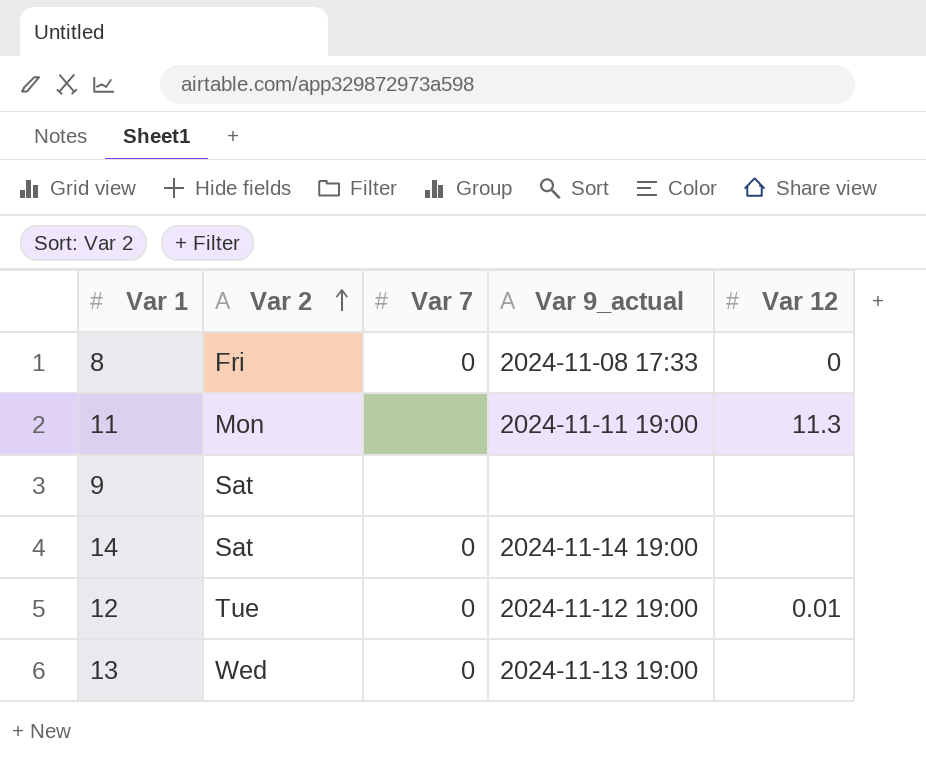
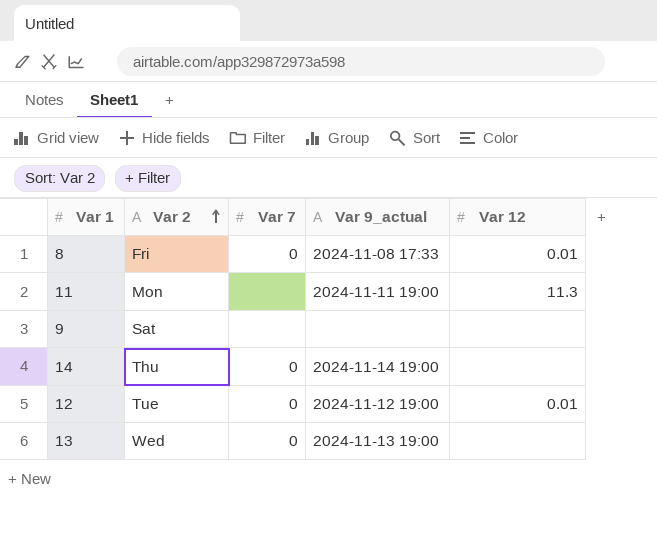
8 | Var 12: 0 -> 0.01
14 | Var 2: Sat -> Thu

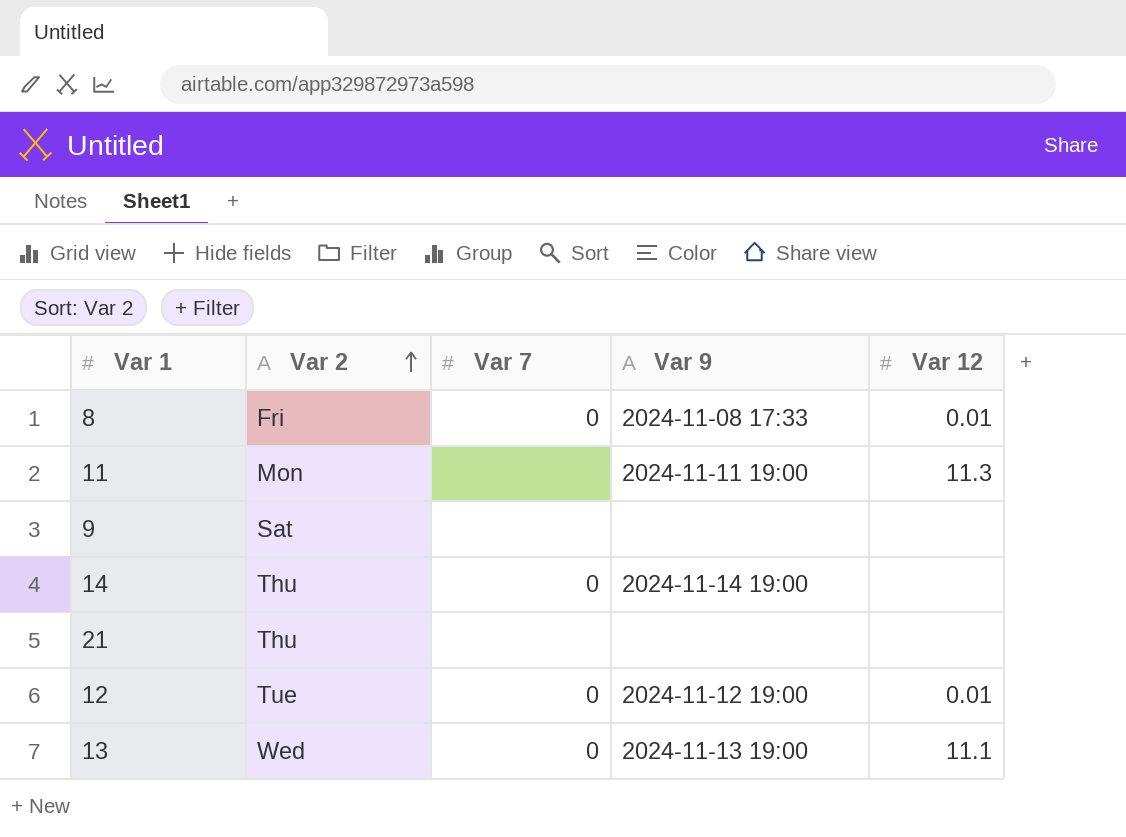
column name: Var 9_actual -> Var 9
row 21: none -> Thu | none | none | none
13 | Var 12: none -> 11.1

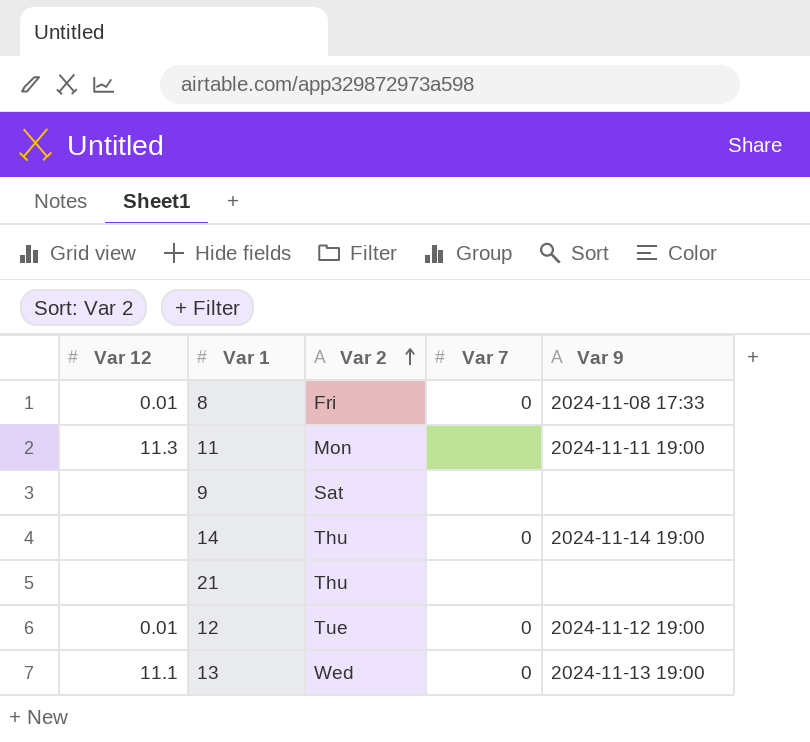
column Var 12 | position: 5 -> 1

